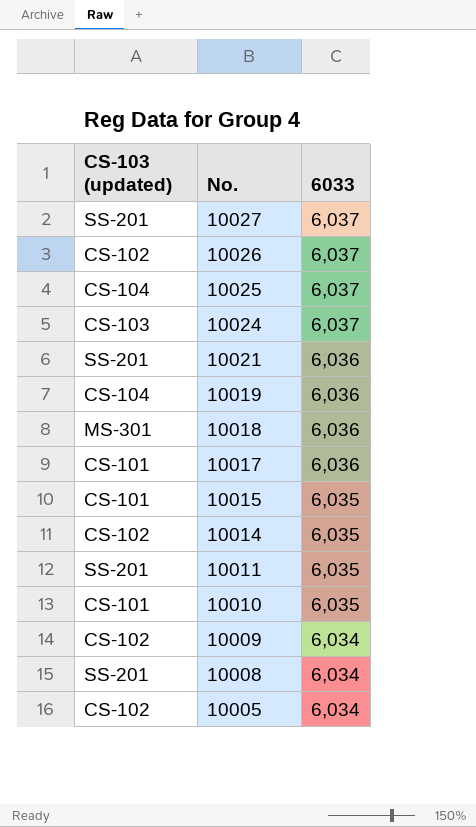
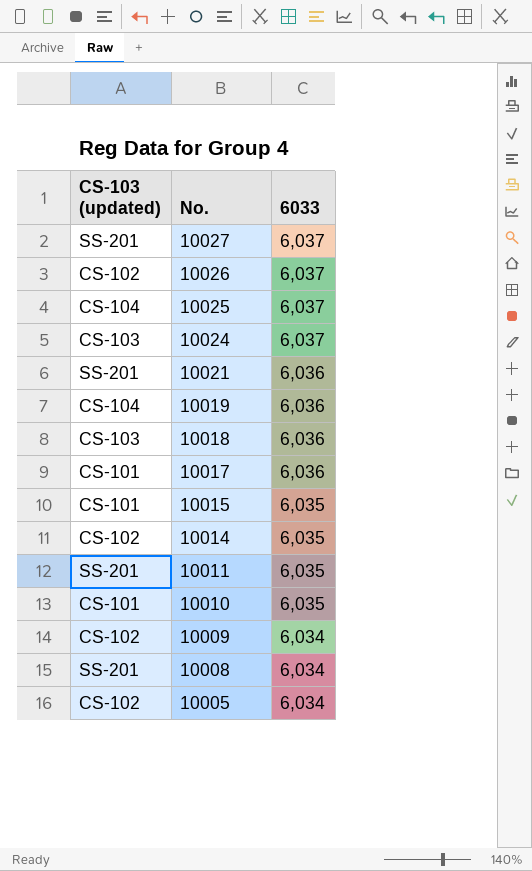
10018 | CS-103 (updated): MS-301 -> CS-103

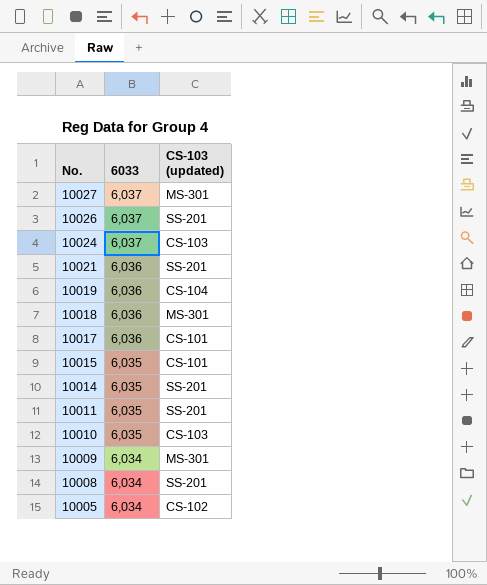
column CS-103 (updated) | position: 1 -> 3
row 10025: CS-104 | 6,037 -> none
10027 | CS-103 (updated): SS-201 -> MS-301
10026 | CS-103 (updated): CS-102 -> SS-201
10018 | CS-103 (updated): CS-103 -> MS-301
10014 | CS-103 (updated): CS-102 -> SS-201
10010 | CS-103 (updated): CS-101 -> CS-103
10009 | CS-103 (updated): CS-102 -> MS-301

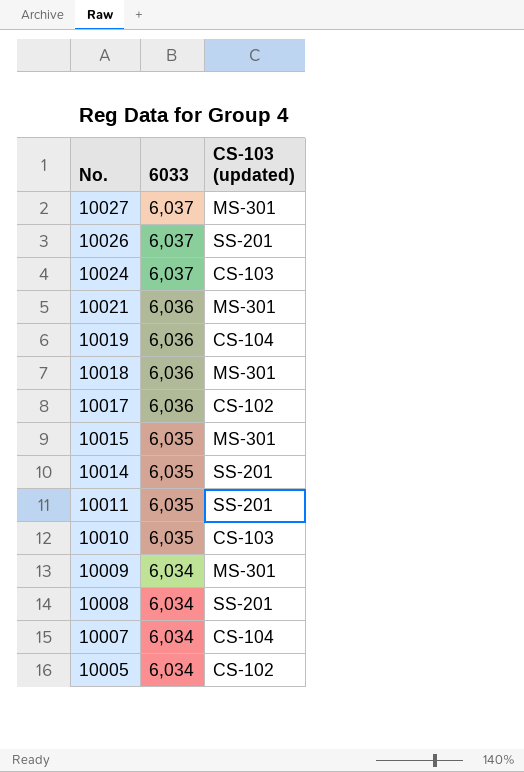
10021 | CS-103 (updated): SS-201 -> MS-301
10017 | CS-103 (updated): CS-101 -> CS-102
10015 | CS-103 (updated): CS-101 -> MS-301
row 10007: none -> 6,034 | CS-104

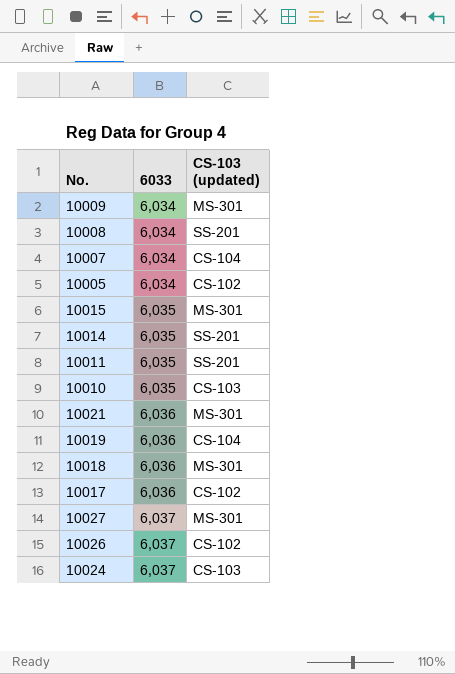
row order: No. descending -> 6033 ascending
10026 | CS-103 (updated): SS-201 -> CS-102

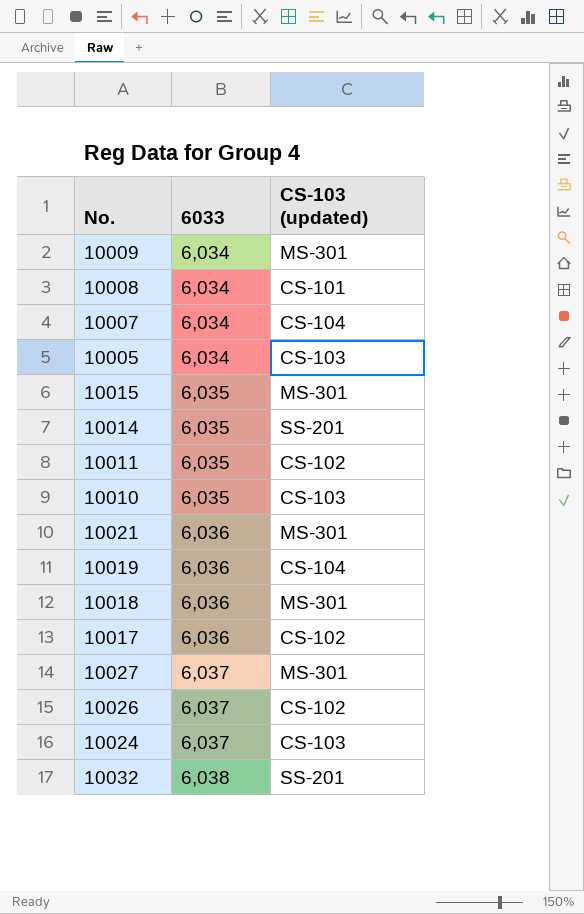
10008 | CS-103 (updated): SS-201 -> CS-101
10005 | CS-103 (updated): CS-102 -> CS-103
10011 | CS-103 (updated): SS-201 -> CS-102
row 10032: none -> 6,038 | SS-201

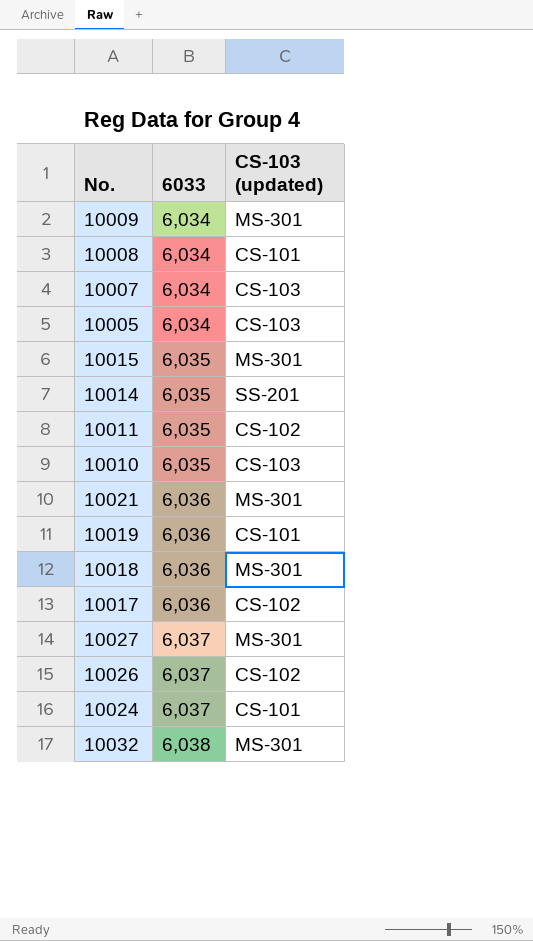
10007 | CS-103 (updated): CS-104 -> CS-103
10019 | CS-103 (updated): CS-104 -> CS-101
10024 | CS-103 (updated): CS-103 -> CS-101
10032 | CS-103 (updated): SS-201 -> MS-301

